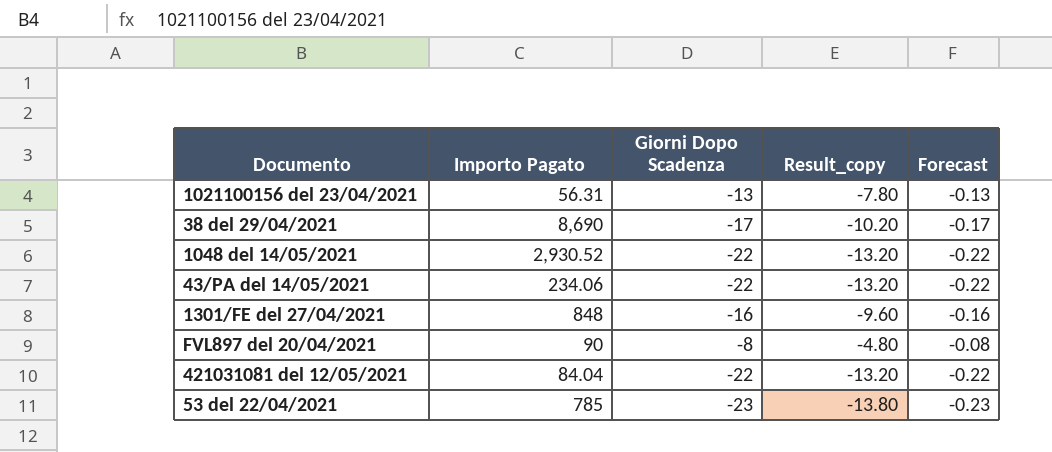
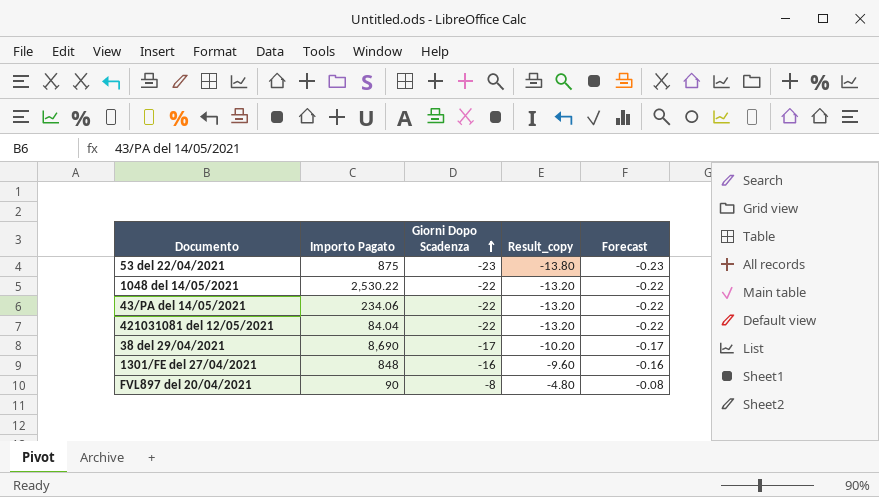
row order: none -> Giorni Dopo Scadenza ascending
row 1021100156 del 23/04/2021: 56.31 | -13 | -7.80 | -0.13 -> none
53 del 22/04/2021 | Importo Pagato: 785 -> 875
1048 del 14/05/2021 | Importo Pagato: 2,930.52 -> 2,530.22

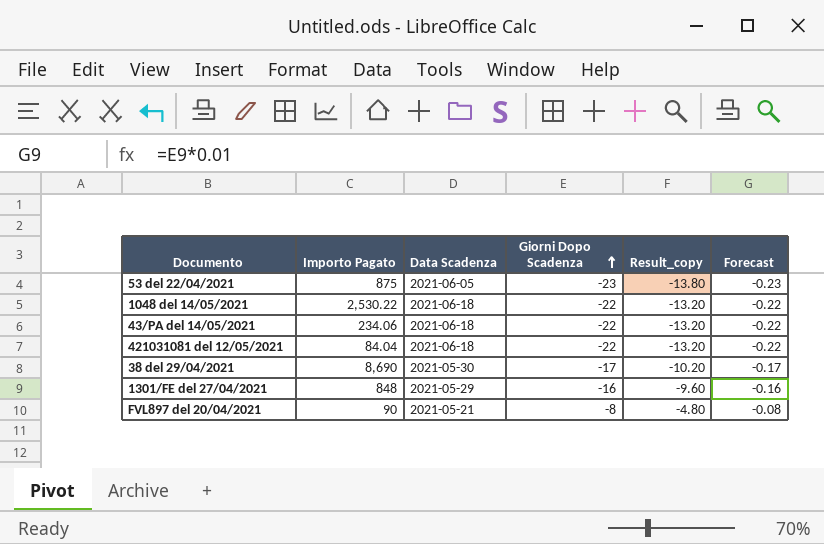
column Data Scadenza | position: none -> 3

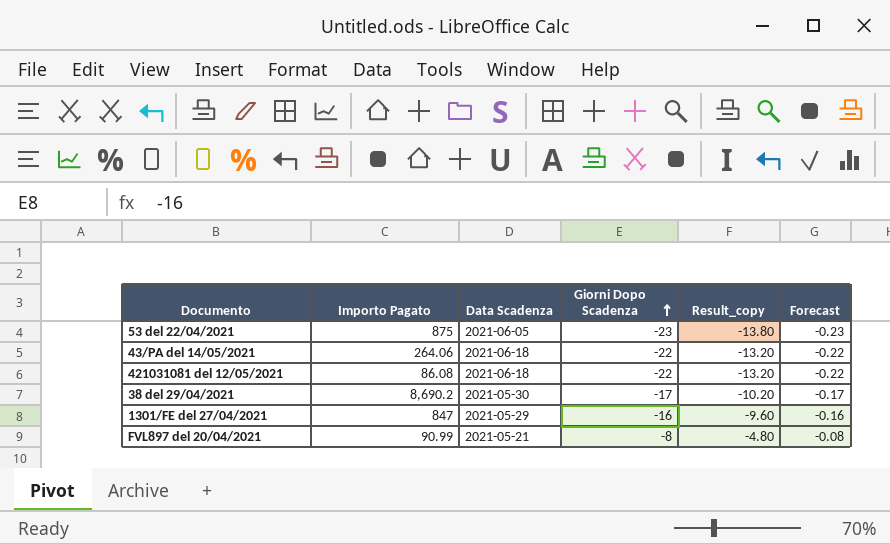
row 1048 del 14/05/2021: 2,530.22 | 2021-06-18 | -22 | -13.20 | -0.22 -> none
43/PA del 14/05/2021 | Importo Pagato: 234.06 -> 264.06
421031081 del 12/05/2021 | Importo Pagato: 84.04 -> 86.08
38 del 29/04/2021 | Importo Pagato: 8,690 -> 8,690.2
1301/FE del 27/04/2021 | Importo Pagato: 848 -> 847
FVL897 del 20/04/2021 | Importo Pagato: 90 -> 90.99

